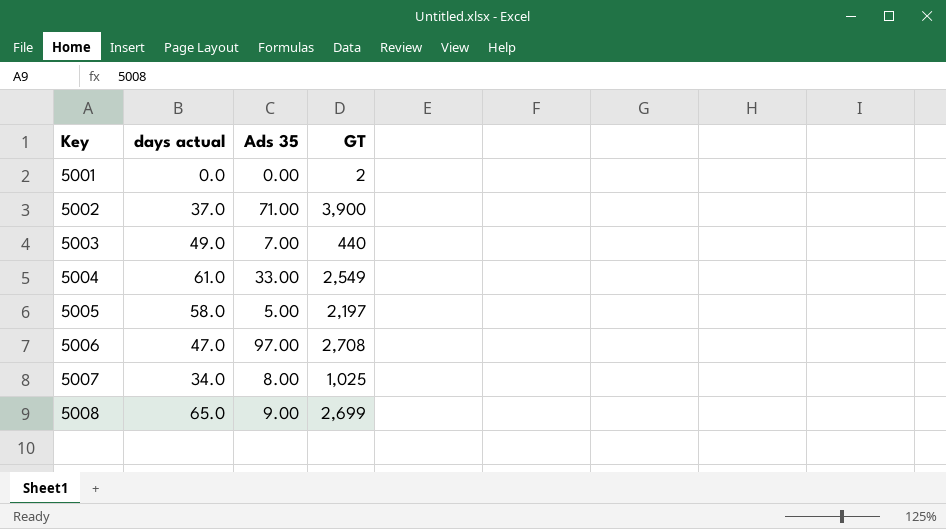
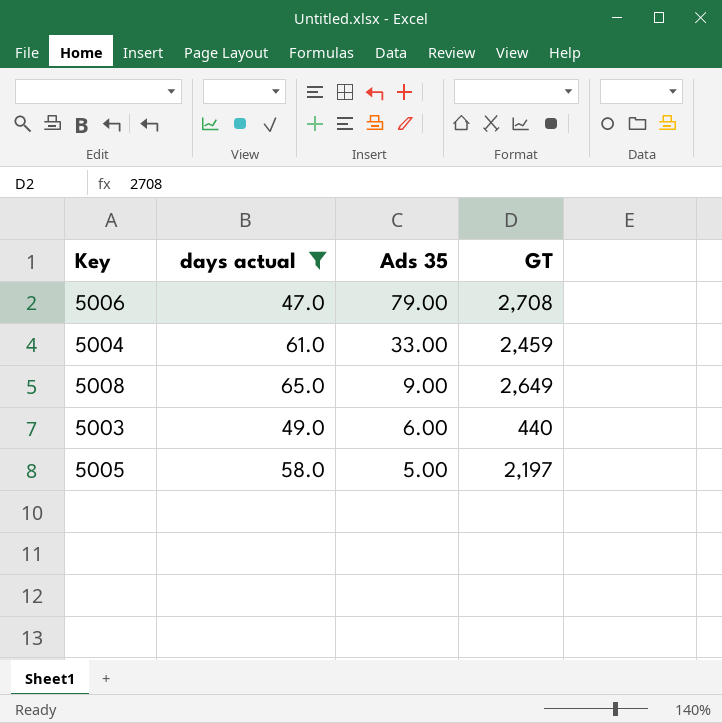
filter: none -> days actual >= 47.0
row order: Key ascending -> Ads 35 descending
5006 | Ads 35: 97.00 -> 79.00
5004 | GT: 2,549 -> 2,459
5008 | GT: 2,699 -> 2,649
5003 | Ads 35: 7.00 -> 6.00

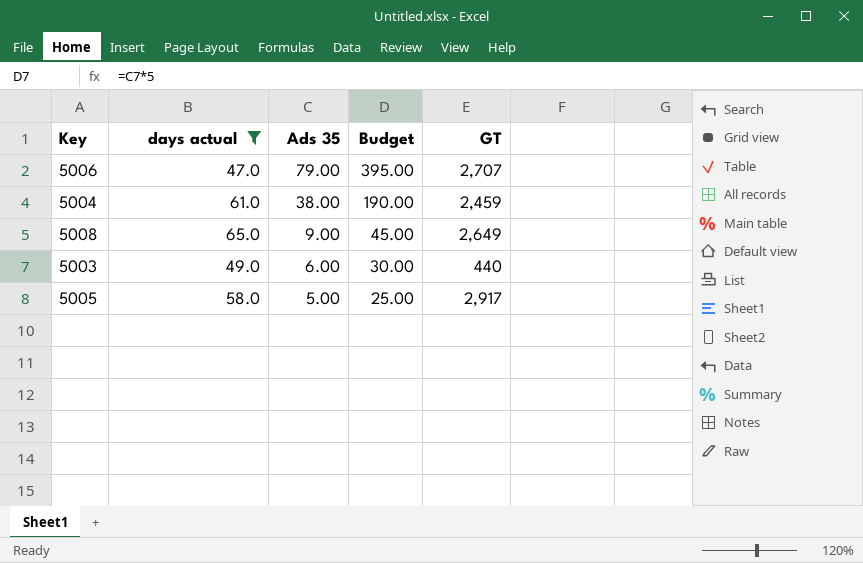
column Budget | formula: none -> [Ads 35] * 5
5006 | GT: 2,708 -> 2,707
5004 | Ads 35: 33.00 -> 38.00
5005 | GT: 2,197 -> 2,917

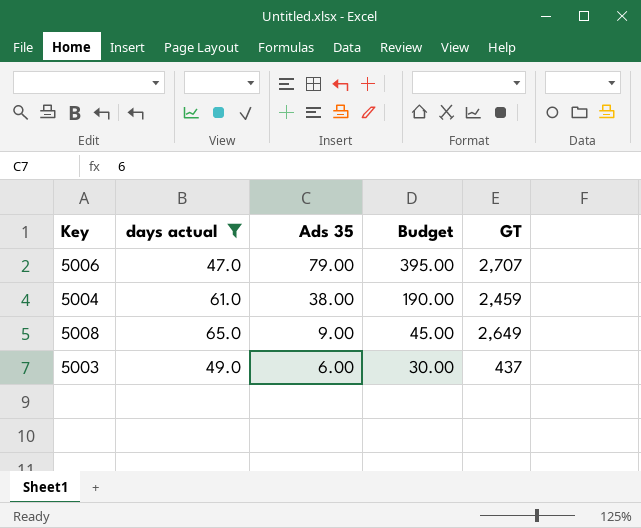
row 5005: 58.0 | 5.00 | 25.00 | 2,917 -> none
5003 | GT: 440 -> 437

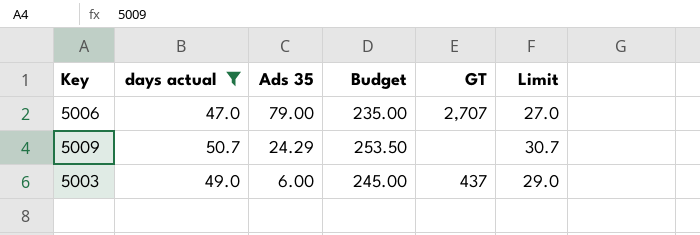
column Budget | formula: [Ads 35] * 5 -> [days actual] * 5
column Limit | formula: none -> [days actual] - 20
row 5004: 61.0 | 38.00 | 190.00 | 2,459 -> none
row 5008: 65.0 | 9.00 | 45.00 | 2,649 -> none
row 5009: none -> 50.7 | 24.29 | 253.50 | none | 30.7

